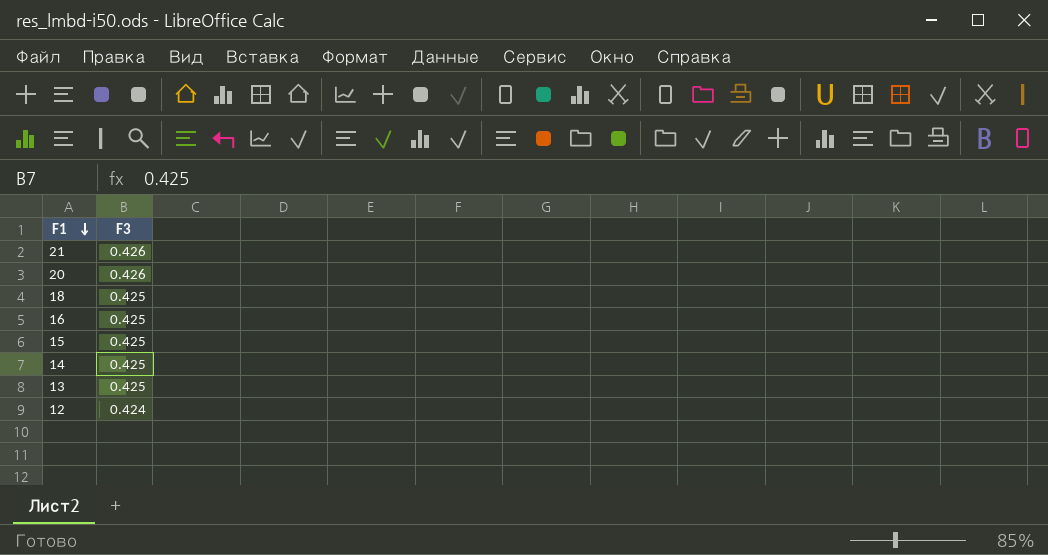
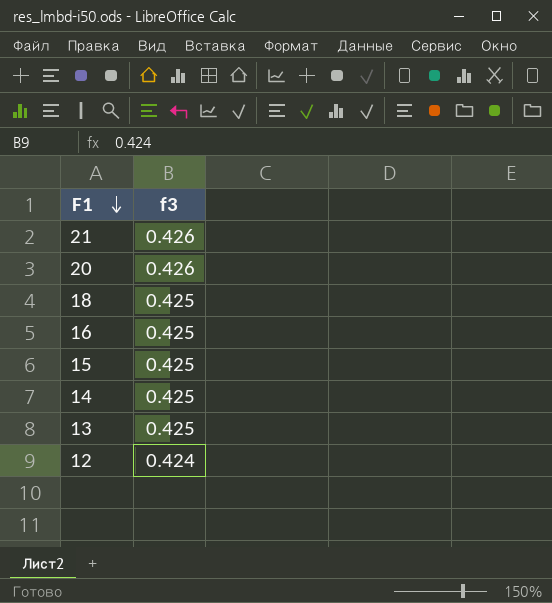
column name: F3 -> f3

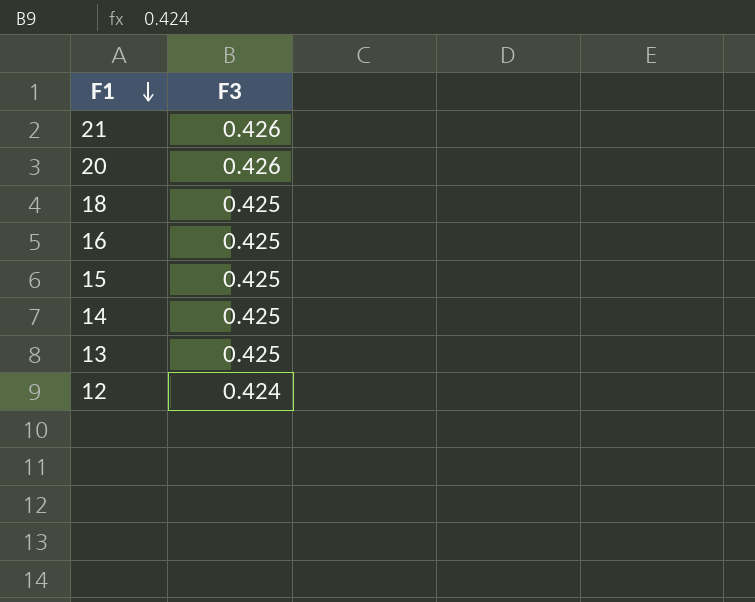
column name: f3 -> F3

